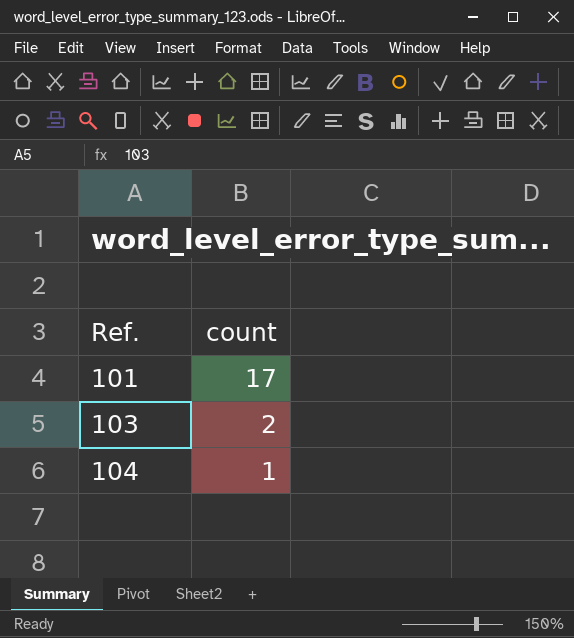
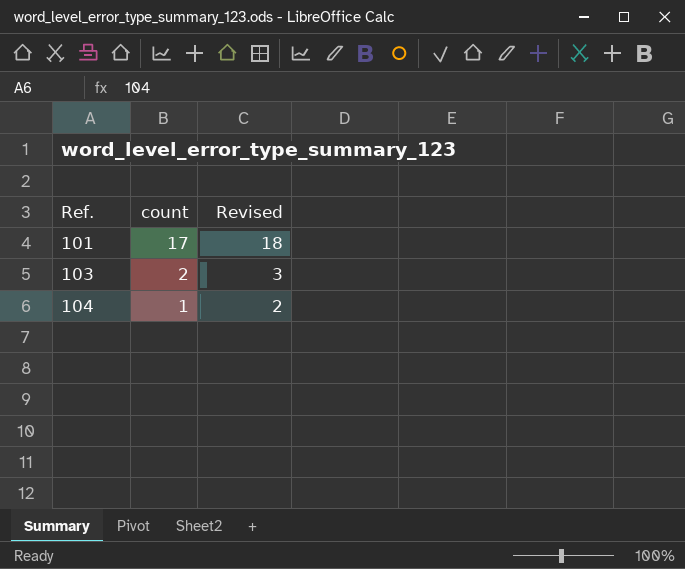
column Revised | formula: none -> [count] + 1

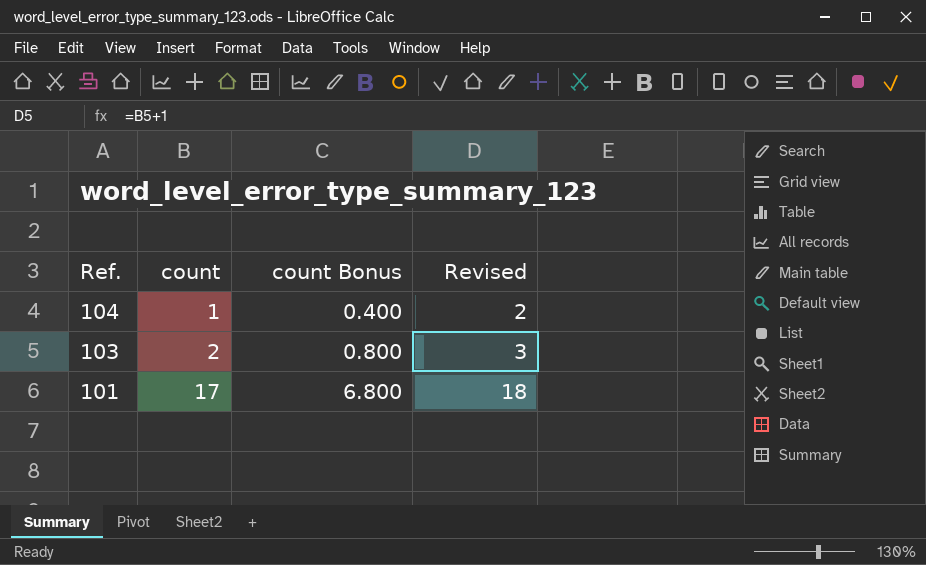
row order: Ref. ascending -> Ref. descending
column count Bonus | formula: none -> [count] * 0.4

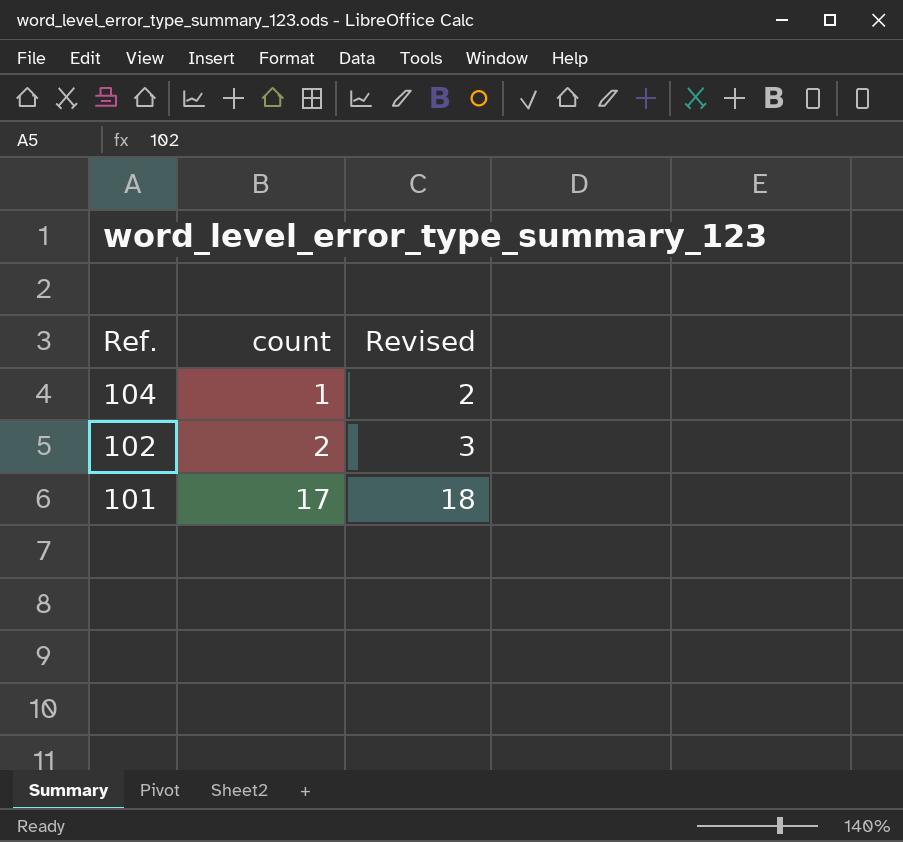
column count Bonus | formula: [count] * 0.4 -> none
row 103: 2 | 0.800 | 3 -> none
row 102: none -> 2 | 3

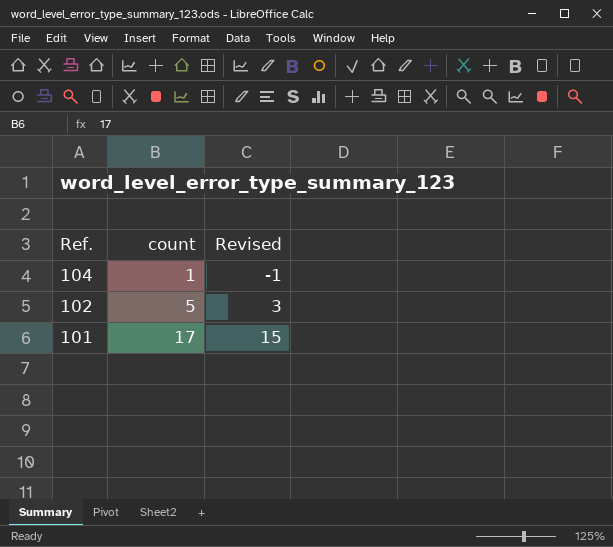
column Revised | formula: [count] + 1 -> [count] - 2
102 | count: 2 -> 5

